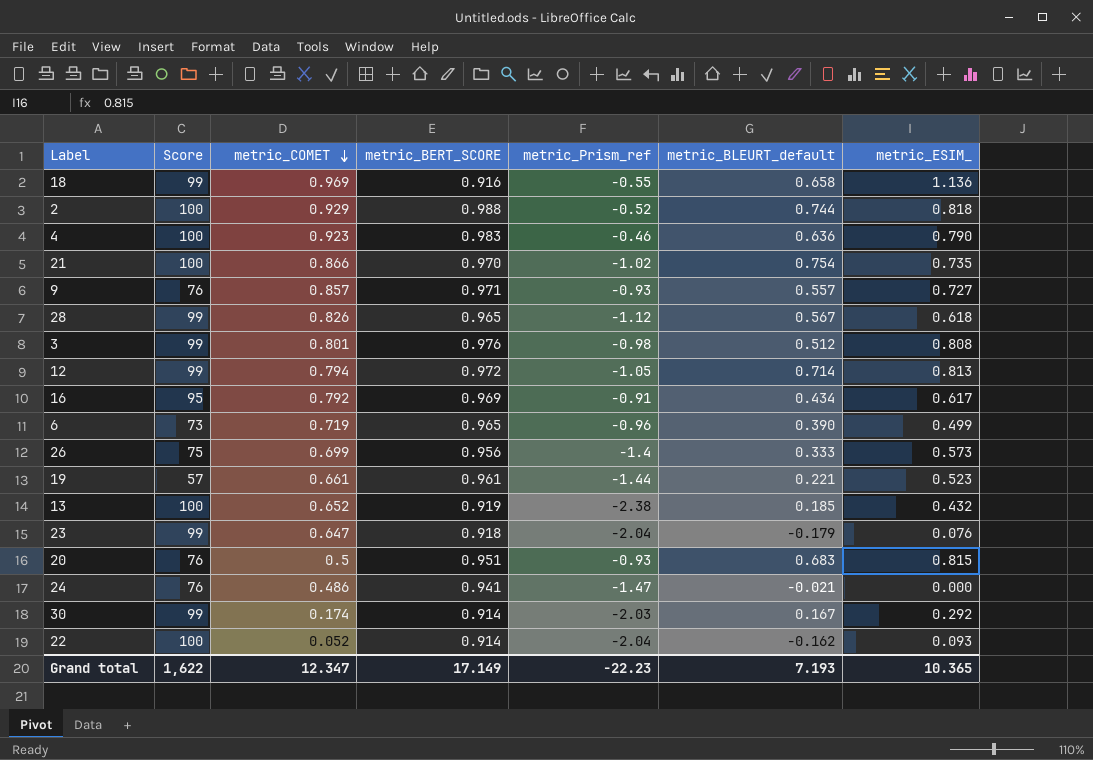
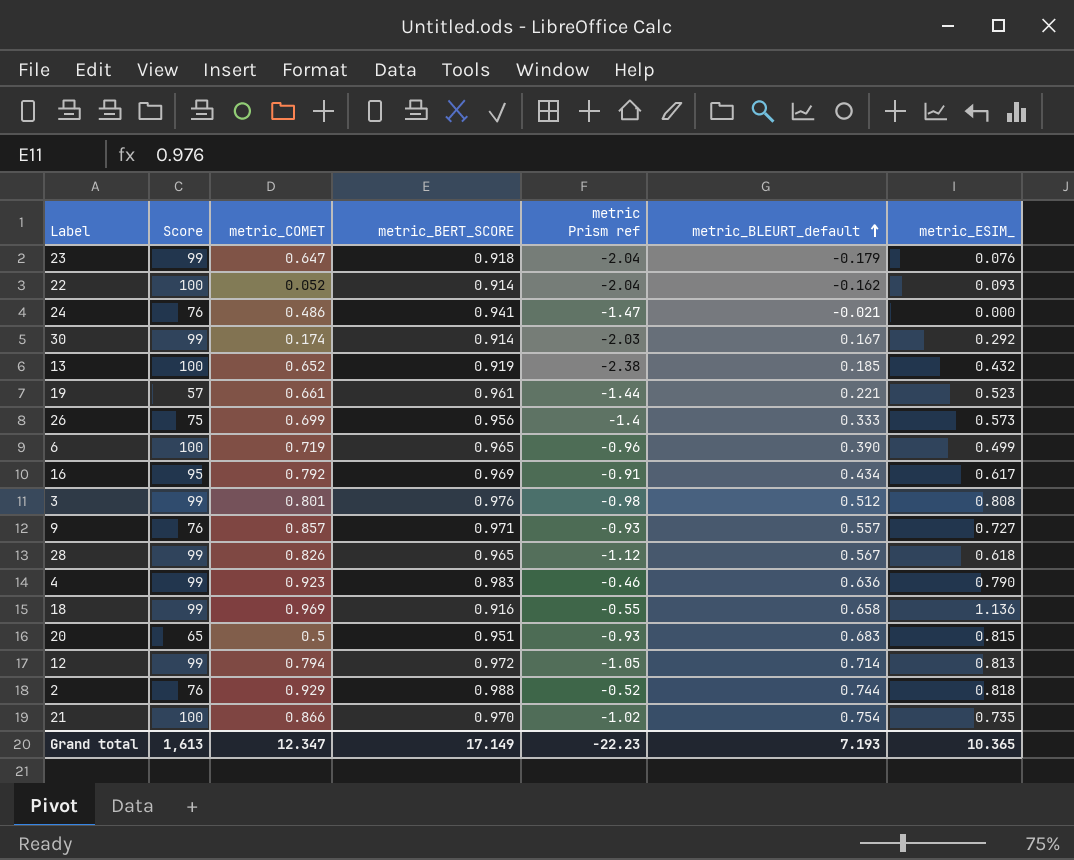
row order: metric_COMET descending -> metric_BLEURT_default ascending
column name: metric_Prism_ref -> metric Prism ref
6 | Score: 73 -> 100
4 | Score: 100 -> 99
20 | Score: 76 -> 65
2 | Score: 100 -> 76
Grand total | Score: 1,622 -> 1,613

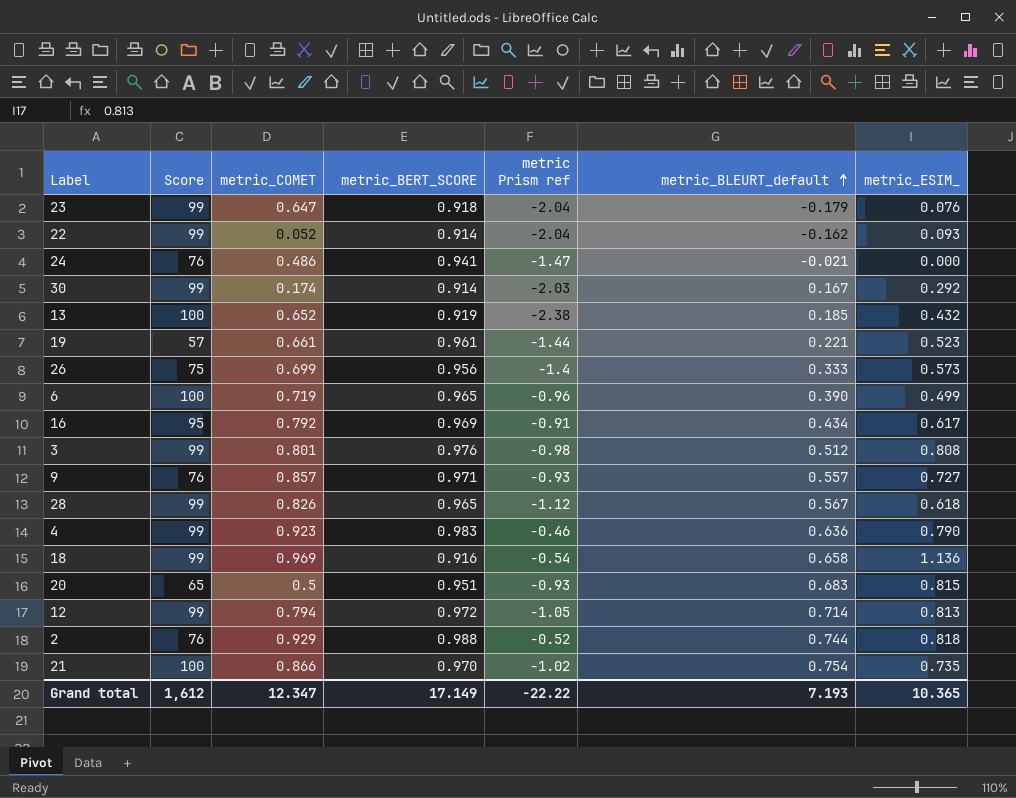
22 | Score: 100 -> 99
18 | metric Prism ref: -0.55 -> -0.54
Grand total | Score: 1,613 -> 1,612
Grand total | metric Prism ref: -22.23 -> -22.22

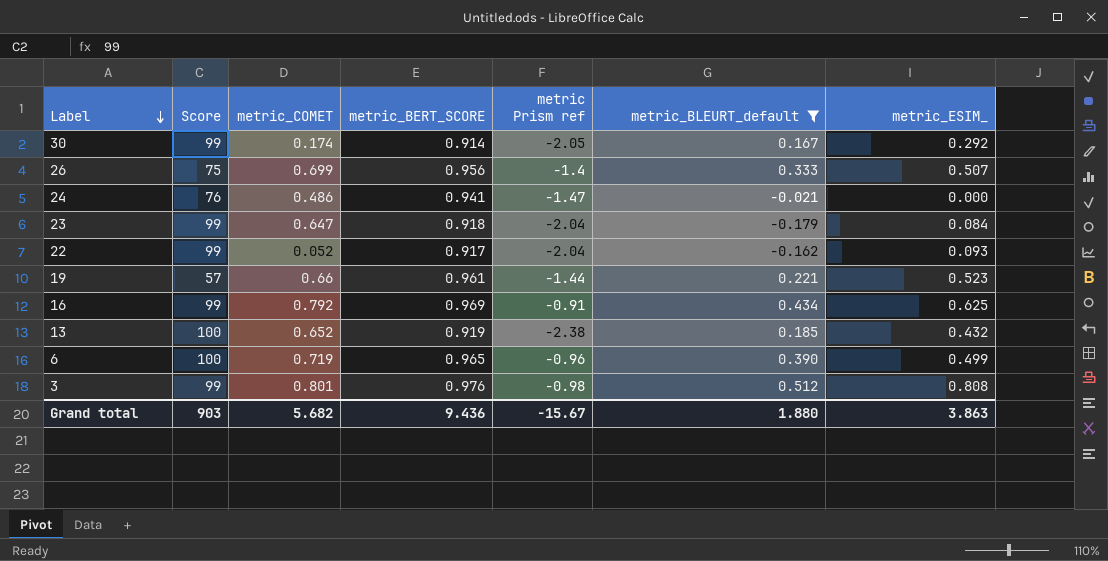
filter: none -> metric_BLEURT_default <= 0.512
row order: metric_BLEURT_default ascending -> Label descending
30 | metric Prism ref: -2.03 -> -2.05
26 | metric_ESIM_: 0.573 -> 0.507
23 | metric_ESIM_: 0.076 -> 0.084
22 | metric_BERT_SCORE: 0.914 -> 0.917
19 | metric_COMET: 0.661 -> 0.66
16 | Score: 95 -> 99
16 | metric_ESIM_: 0.617 -> 0.625
Grand total | Score: 1,612 -> 903
Grand total | metric_COMET: 12.347 -> 5.682
Grand total | metric_BERT_SCORE: 17.149 -> 9.436
Grand total | metric Prism ref: -22.22 -> -15.67
Grand total | metric_BLEURT_default: 7.193 -> 1.880
Grand total | metric_ESIM_: 10.365 -> 3.863

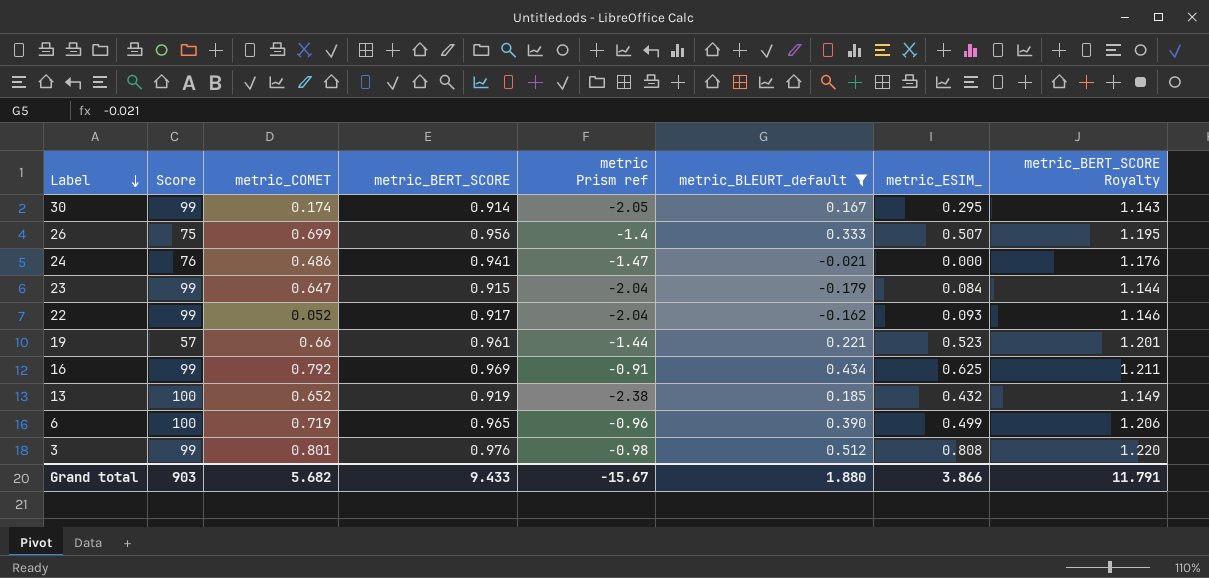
column metric_BERT_SCORE Royalty | formula: none -> [metric_BERT_SCORE] * 1.25
30 | metric_ESIM_: 0.292 -> 0.295
23 | metric_BERT_SCORE: 0.918 -> 0.915
Grand total | metric_BERT_SCORE: 9.436 -> 9.433
Grand total | metric_ESIM_: 3.863 -> 3.866

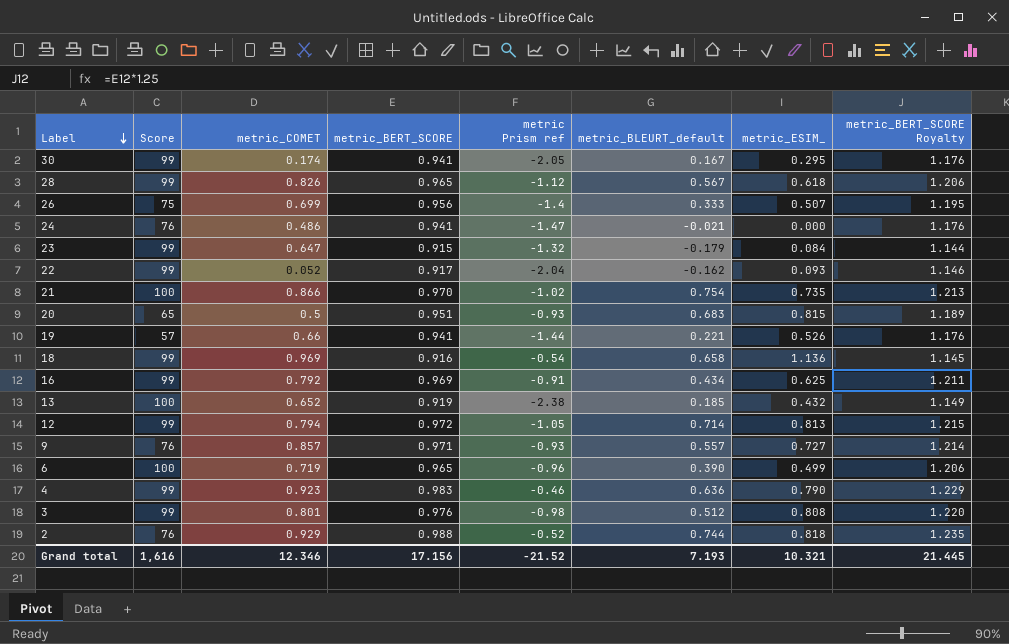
filter: metric_BLEURT_default <= 0.512 -> none
30 | metric_BERT_SCORE: 0.914 -> 0.941
30 | metric_BERT_SCORE Royalty: 1.143 -> 1.176
23 | metric Prism ref: -2.04 -> -1.32
19 | metric_BERT_SCORE: 0.961 -> 0.941
19 | metric_ESIM_: 0.523 -> 0.526
19 | metric_BERT_SCORE Royalty: 1.201 -> 1.176
Grand total | Score: 903 -> 1,616
Grand total | metric_COMET: 5.682 -> 12.346
Grand total | metric_BERT_SCORE: 9.433 -> 17.156
Grand total | metric Prism ref: -15.67 -> -21.52
Grand total | metric_BLEURT_default: 1.880 -> 7.193
Grand total | metric_ESIM_: 3.866 -> 10.321
Grand total | metric_BERT_SCORE Royalty: 11.791 -> 21.445

